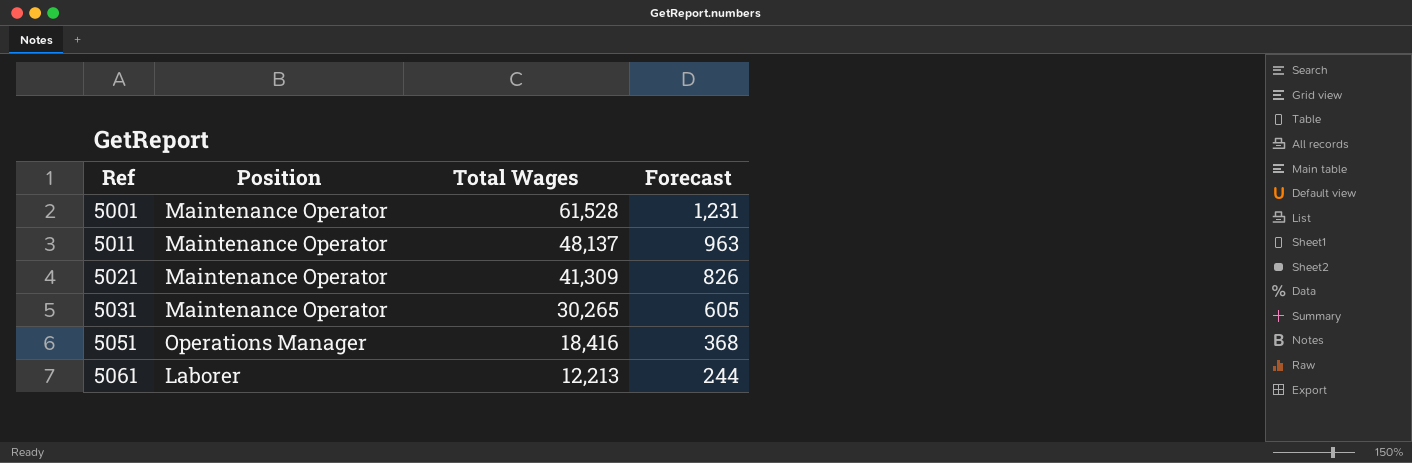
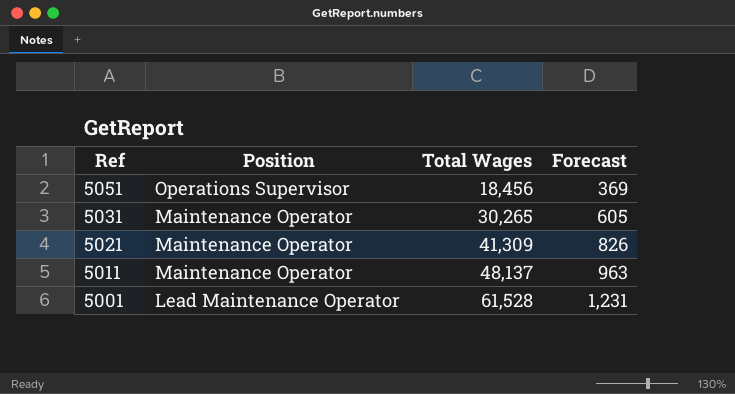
row order: Ref ascending -> Ref descending
row 5061: Laborer | 12,213 | 244 -> none
5051 | Position: Operations Manager -> Operations Supervisor
5051 | Total Wages: 18,416 -> 18,456
5051 | Forecast: 368 -> 369
5001 | Position: Maintenance Operator -> Lead Maintenance Operator

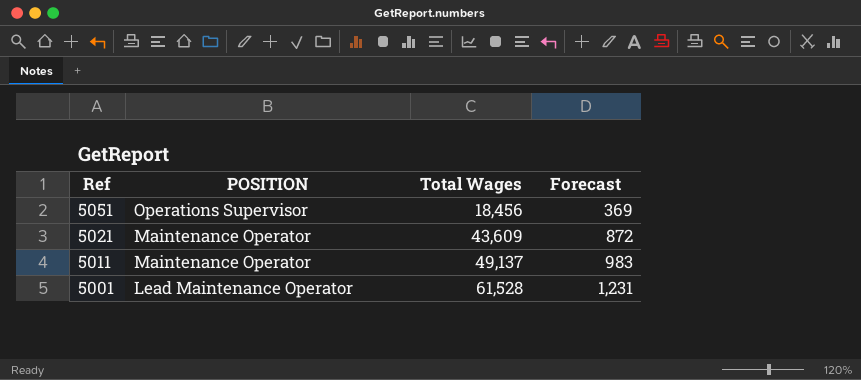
column name: Position -> POSITION
row 5031: Maintenance Operator | 30,265 | 605 -> none
5021 | Total Wages: 41,309 -> 43,609
5021 | Forecast: 826 -> 872
5011 | Total Wages: 48,137 -> 49,137
5011 | Forecast: 963 -> 983

